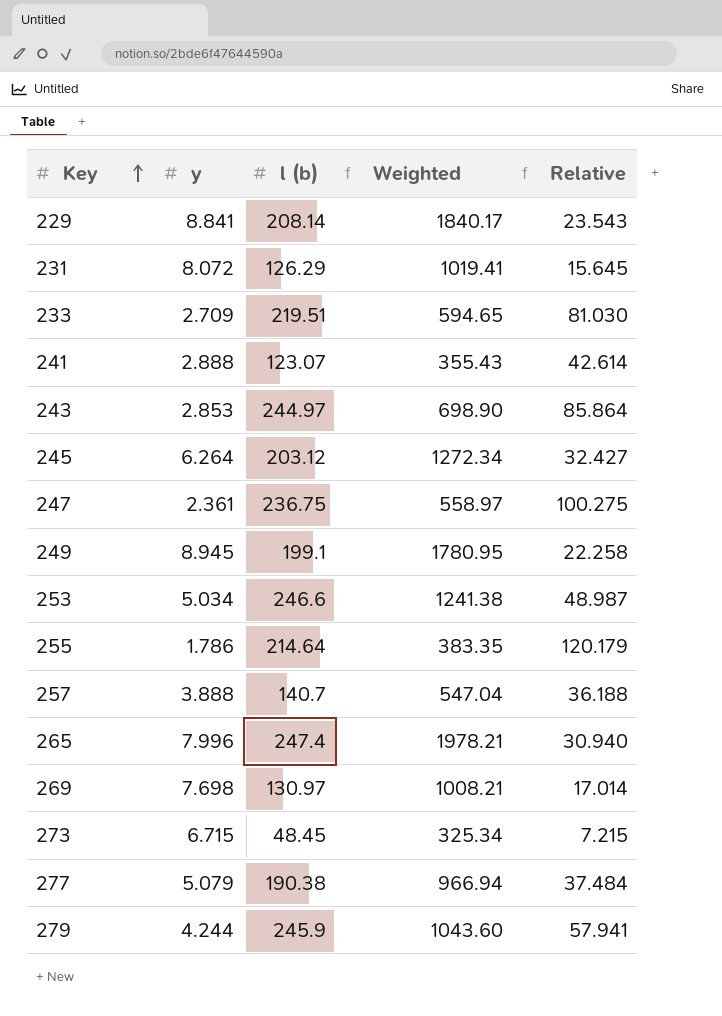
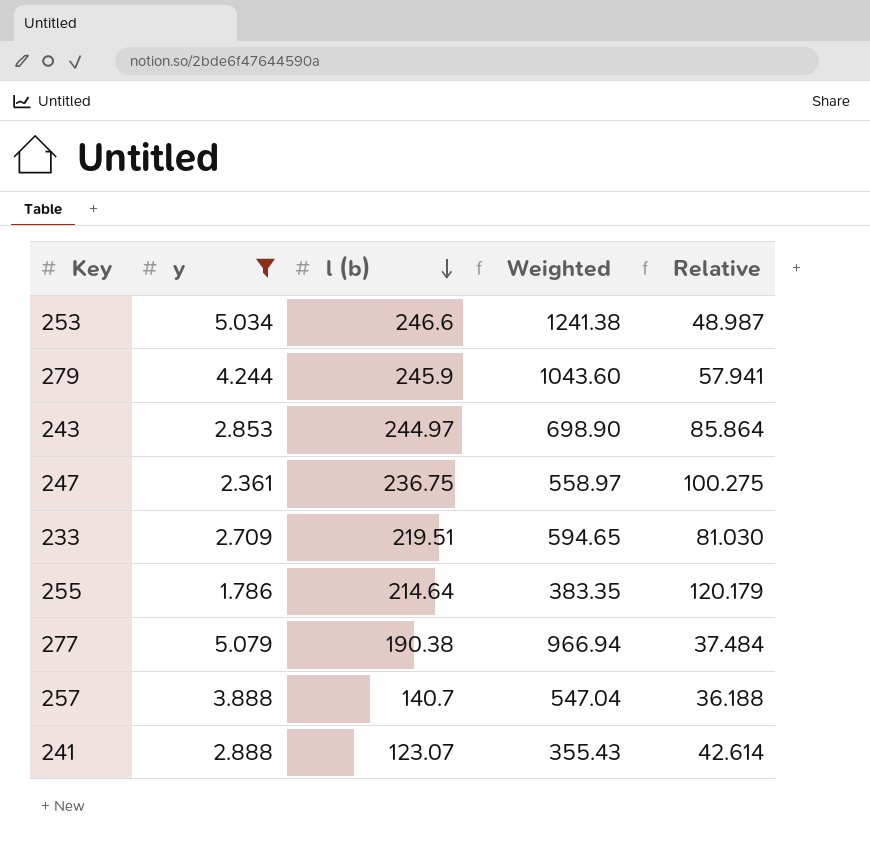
filter: none -> y <= 5.079
row order: Key ascending -> l (b) descending

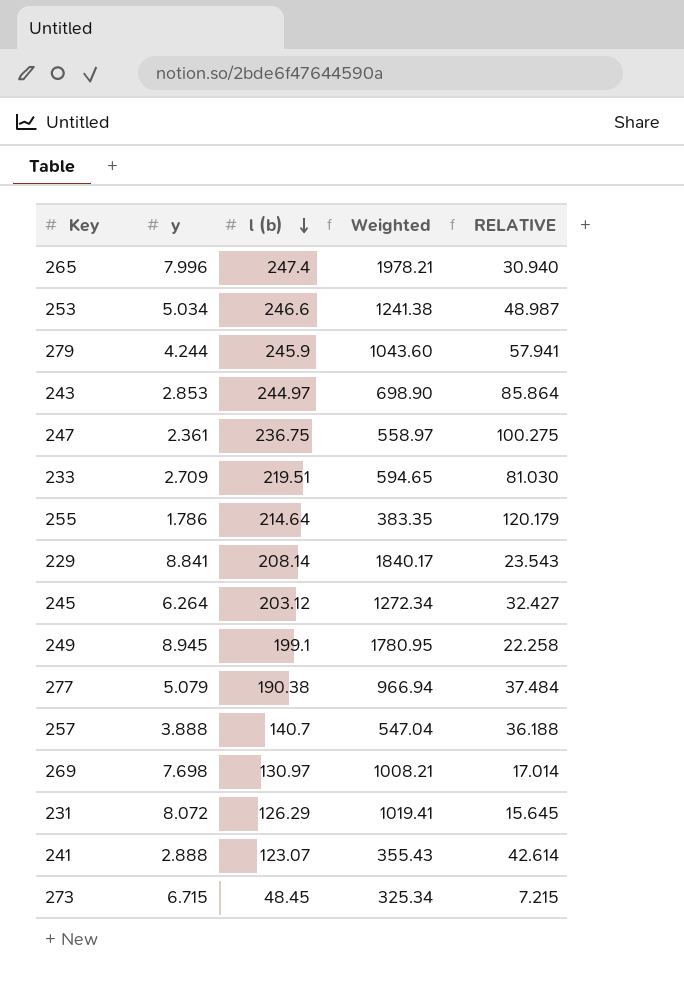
filter: y <= 5.079 -> none
column name: Relative -> RELATIVE

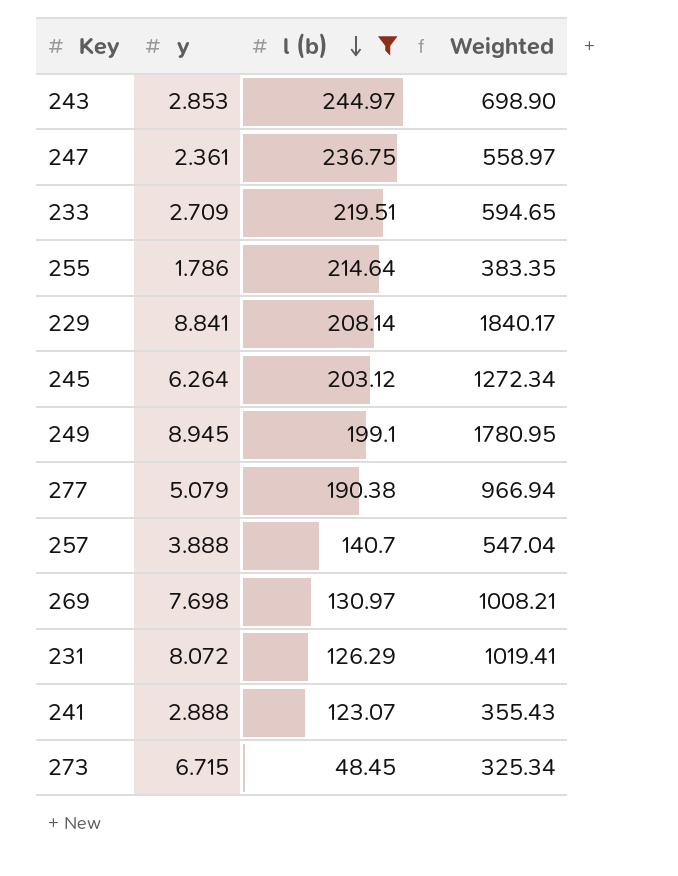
filter: none -> l (b) <= 244.97
column RELATIVE | formula: [l (b)] / [y] -> none

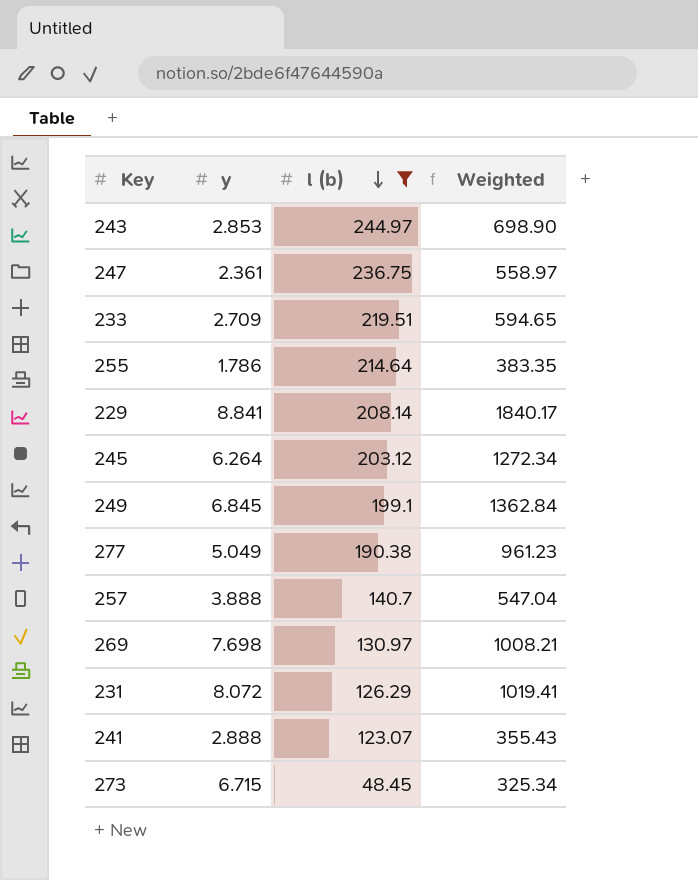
249 | y: 8.945 -> 6.845
249 | Weighted: 1780.95 -> 1362.84
277 | y: 5.079 -> 5.049
277 | Weighted: 966.94 -> 961.23

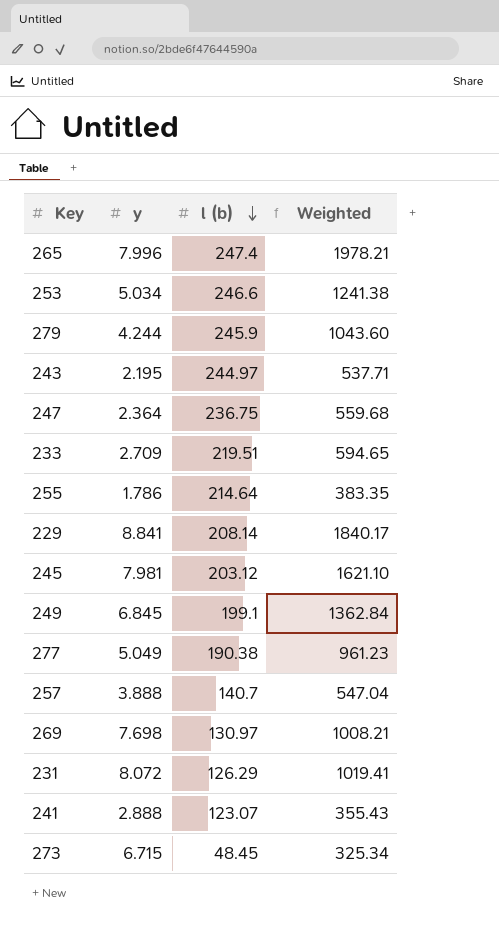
filter: l (b) <= 244.97 -> none
243 | y: 2.853 -> 2.195
243 | Weighted: 698.90 -> 537.71
247 | y: 2.361 -> 2.364
247 | Weighted: 558.97 -> 559.68
245 | y: 6.264 -> 7.981
245 | Weighted: 1272.34 -> 1621.10

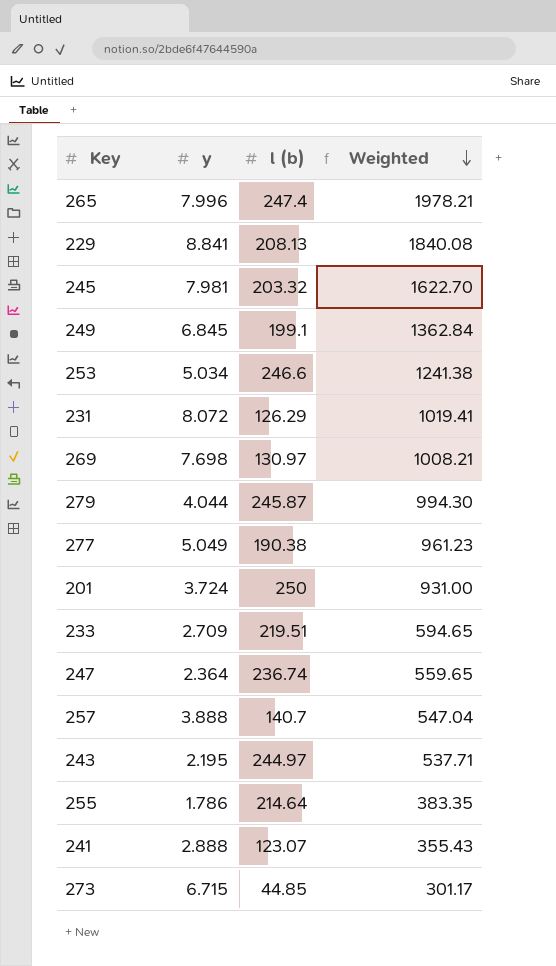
row order: l (b) descending -> Weighted descending
229 | l (b): 208.14 -> 208.13
229 | Weighted: 1840.17 -> 1840.08
245 | l (b): 203.12 -> 203.32
245 | Weighted: 1621.10 -> 1622.70
279 | y: 4.244 -> 4.044
279 | l (b): 245.9 -> 245.87
279 | Weighted: 1043.60 -> 994.30
row 201: none -> 3.724 | 250 | 931.00
247 | l (b): 236.75 -> 236.74
247 | Weighted: 559.68 -> 559.65
273 | l (b): 48.45 -> 44.85
273 | Weighted: 325.34 -> 301.17

